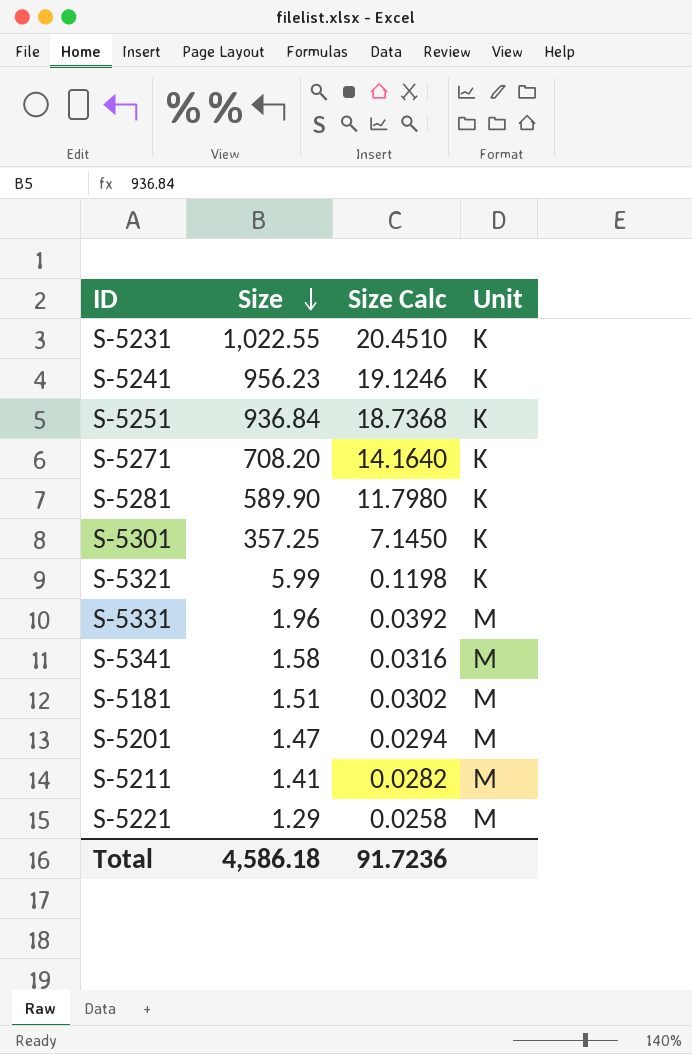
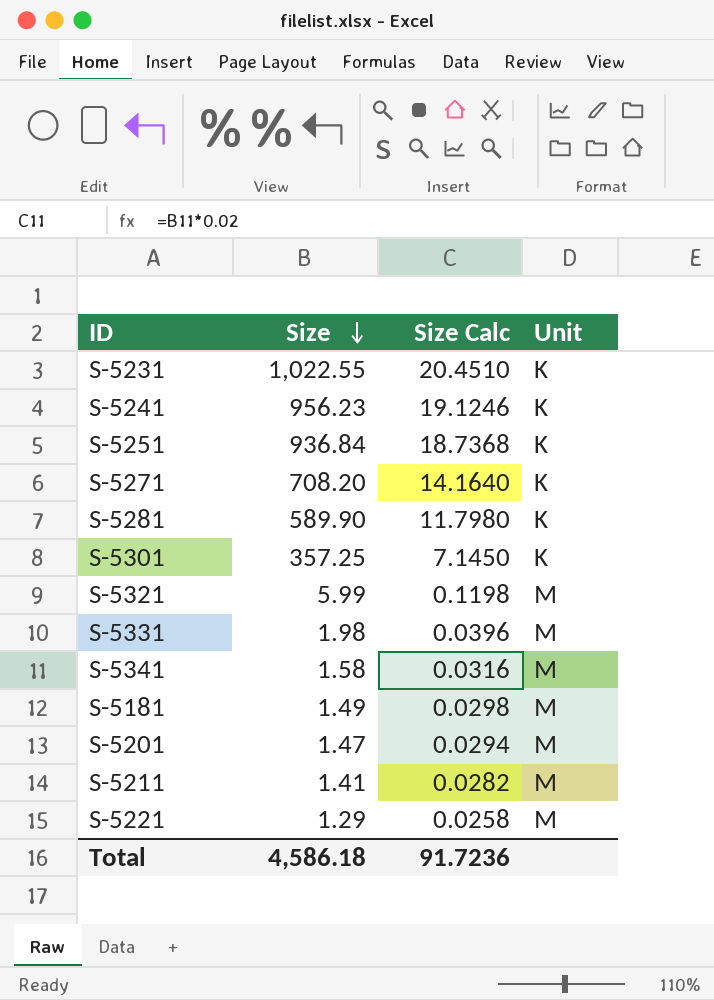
S-5321 | Unit: K -> M
S-5331 | Size: 1.96 -> 1.98
S-5331 | Size Calc: 0.0392 -> 0.0396
S-5181 | Size: 1.51 -> 1.49
S-5181 | Size Calc: 0.0302 -> 0.0298

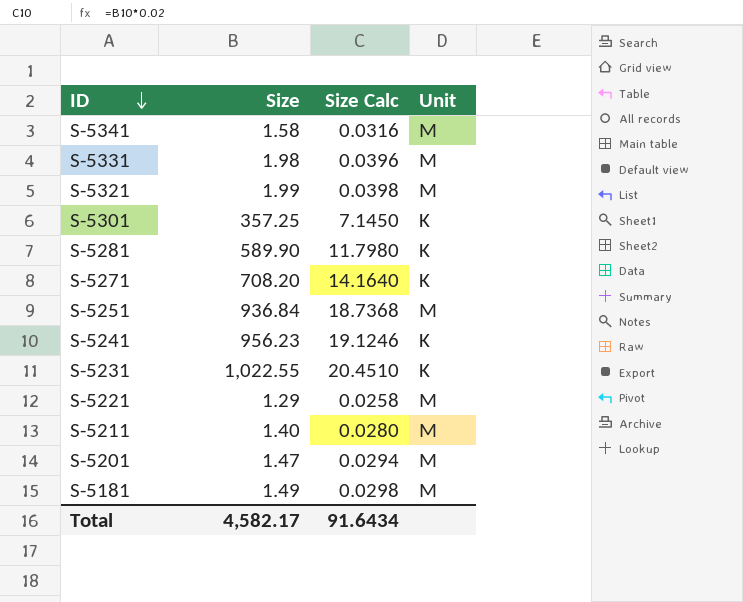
row order: Size descending -> ID descending
S-5321 | Size: 5.99 -> 1.99
S-5321 | Size Calc: 0.1198 -> 0.0398
S-5251 | Unit: K -> M
S-5211 | Size: 1.41 -> 1.40
S-5211 | Size Calc: 0.0282 -> 0.0280
Total | Size: 4,586.18 -> 4,582.17
Total | Size Calc: 91.7236 -> 91.6434

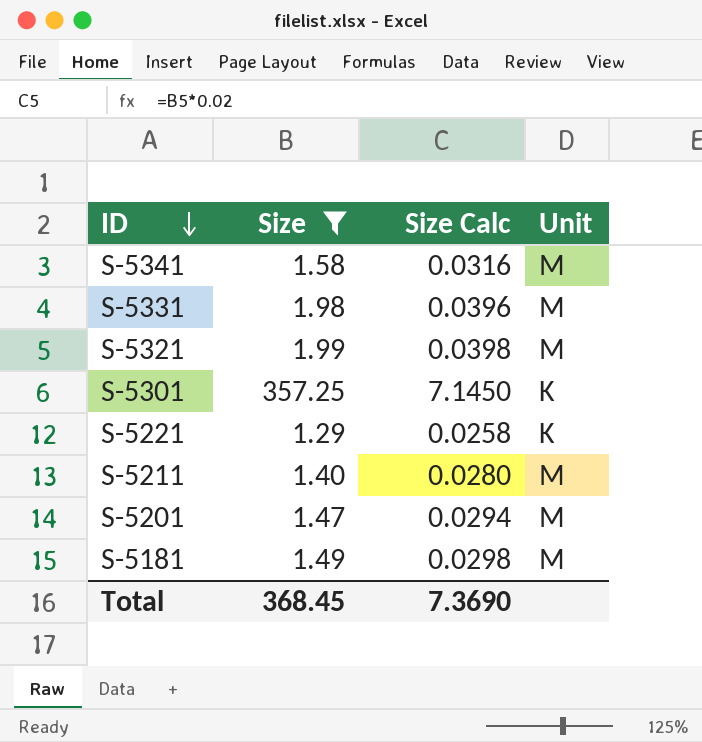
filter: none -> Size <= 357.25
S-5221 | Unit: M -> K
Total | Size: 4,582.17 -> 368.45
Total | Size Calc: 91.6434 -> 7.3690

